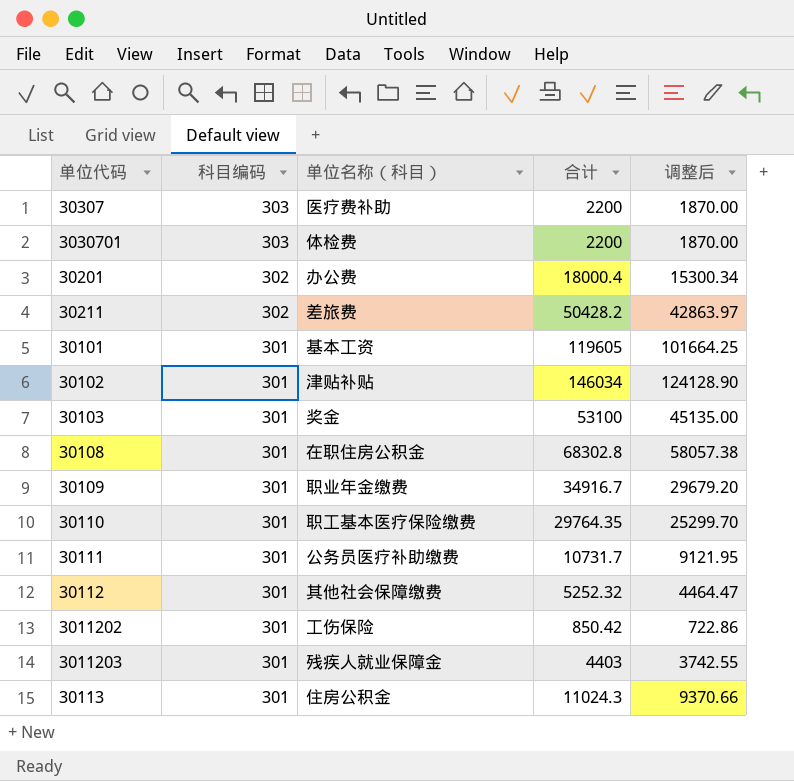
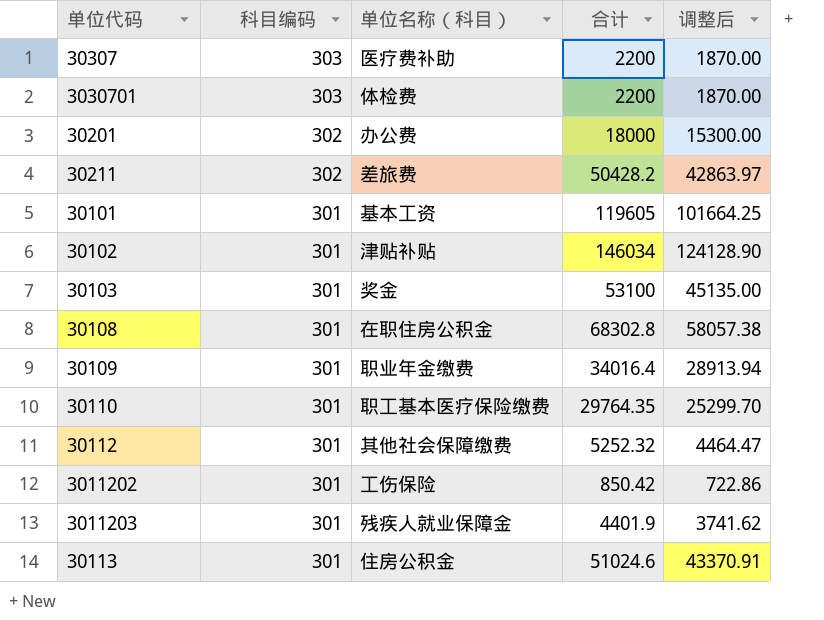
row 30111: 301 | 公务员医疗补助缴费 | 10731.7 | 9121.95 -> none
30201 | 合计: 18000.4 -> 18000
30201 | 调整后: 15300.34 -> 15300.00
30109 | 合计: 34916.7 -> 34016.4
30109 | 调整后: 29679.20 -> 28913.94
3011203 | 合计: 4403 -> 4401.9
3011203 | 调整后: 3742.55 -> 3741.62
30113 | 合计: 11024.3 -> 51024.6
30113 | 调整后: 9370.66 -> 43370.91

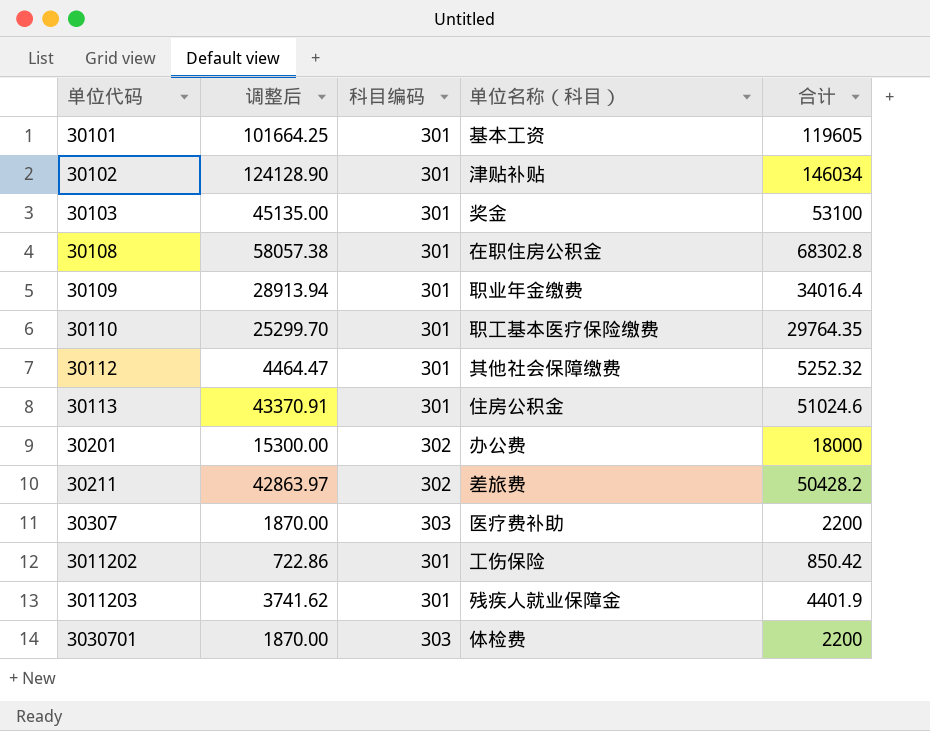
row order: 科目编码 descending -> 单位代码 ascending
column 调整后 | position: 5 -> 2

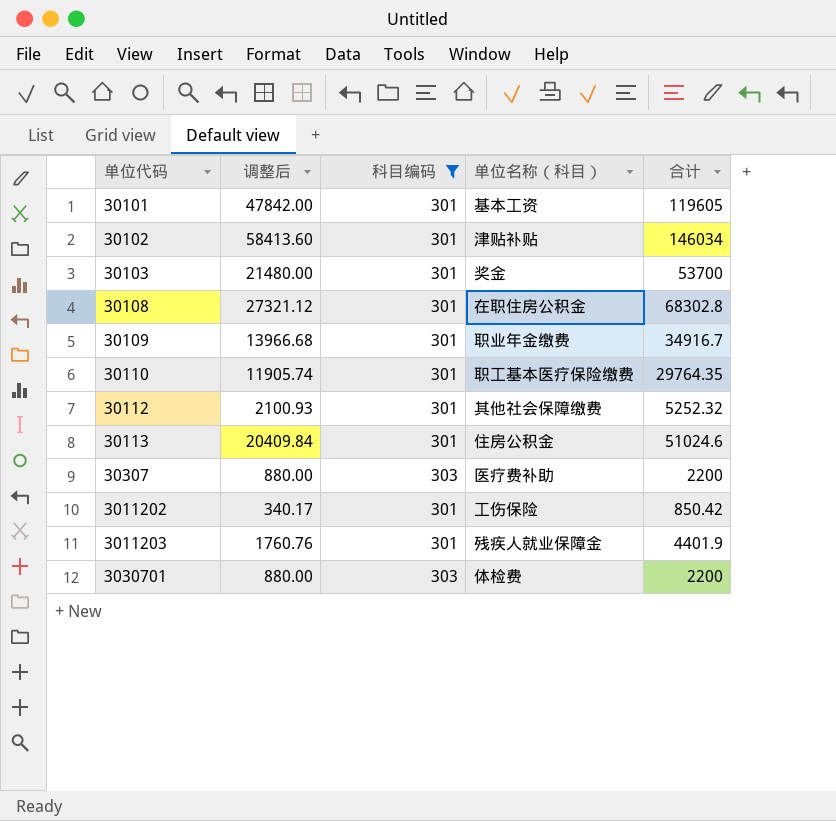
filter: none -> 科目编码 != 302
column 调整后 | formula: [合计] * 0.85 -> [合计] * 0.4
30103 | 合计: 53100 -> 53700
30109 | 合计: 34016.4 -> 34916.7

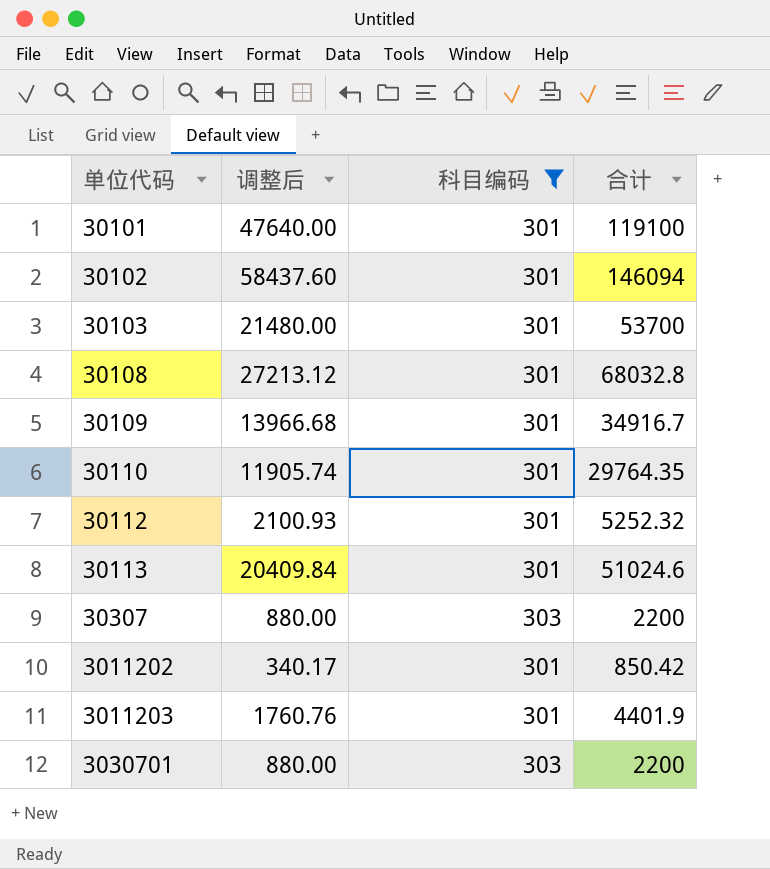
column 单位名称（科目） | position: 4 -> none
30101 | 调整后: 47842.00 -> 47640.00
30101 | 合计: 119605 -> 119100
30102 | 调整后: 58413.60 -> 58437.60
30102 | 合计: 146034 -> 146094
30108 | 调整后: 27321.12 -> 27213.12
30108 | 合计: 68302.8 -> 68032.8

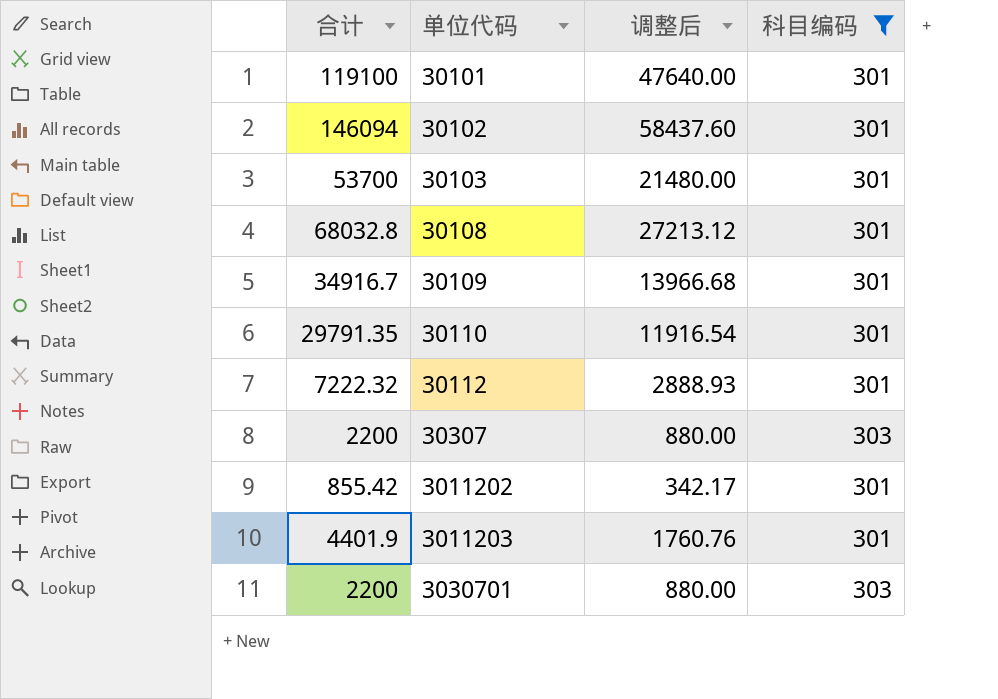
column 合计 | position: 4 -> 1
row 30113: 20409.84 | 301 | 51024.6 -> none
30110 | 合计: 29764.35 -> 29791.35
30110 | 调整后: 11905.74 -> 11916.54
30112 | 合计: 5252.32 -> 7222.32
30112 | 调整后: 2100.93 -> 2888.93
3011202 | 合计: 850.42 -> 855.42
3011202 | 调整后: 340.17 -> 342.17

